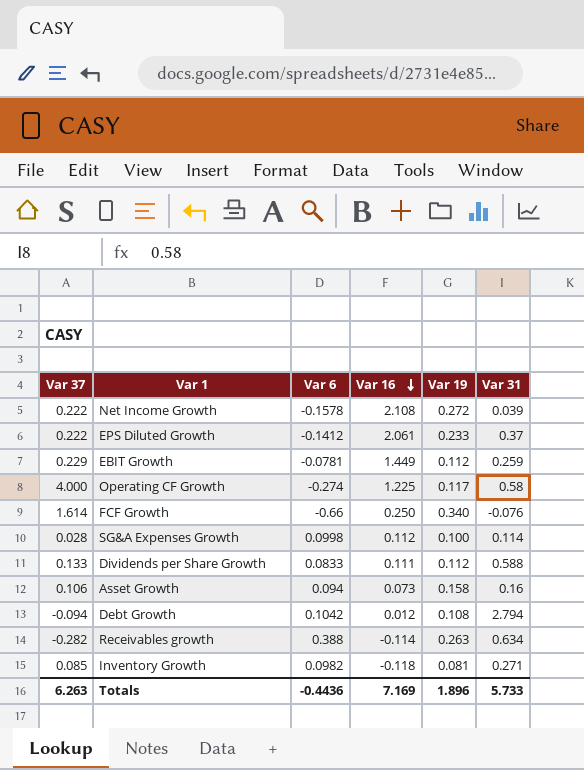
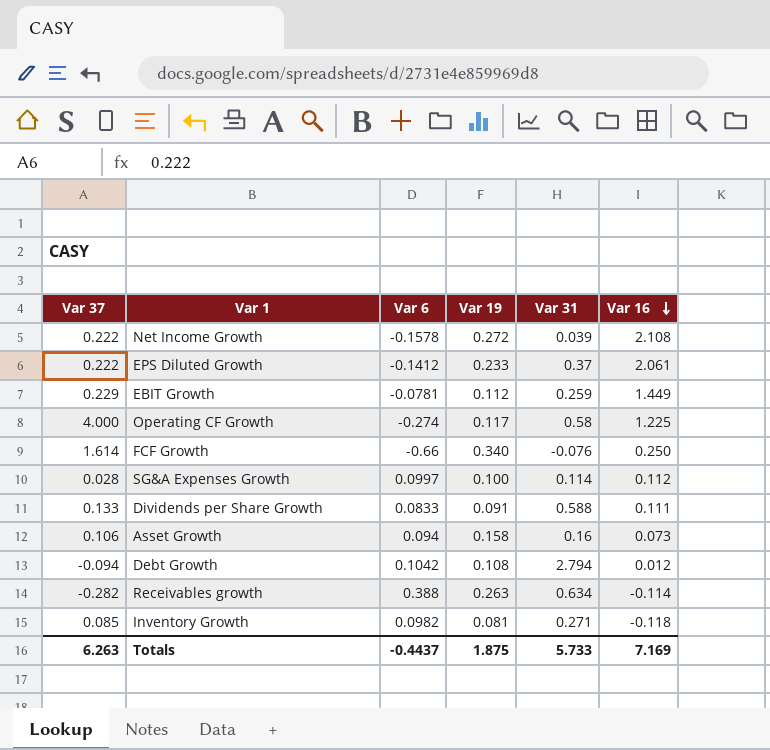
column Var 16 | position: 4 -> 6
SG&A Expenses Growth | Var 6: 0.0998 -> 0.0997
Dividends per Share Growth | Var 19: 0.112 -> 0.091
Totals | Var 6: -0.4436 -> -0.4437
Totals | Var 19: 1.896 -> 1.875

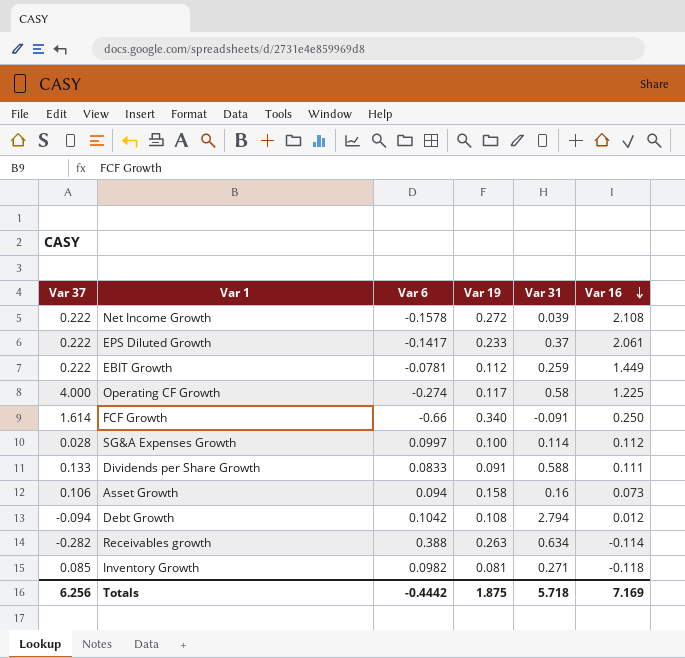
EPS Diluted Growth | Var 6: -0.1412 -> -0.1417
EBIT Growth | Var 37: 0.229 -> 0.222
FCF Growth | Var 31: -0.076 -> -0.091
Totals | Var 37: 6.263 -> 6.256
Totals | Var 6: -0.4437 -> -0.4442
Totals | Var 31: 5.733 -> 5.718

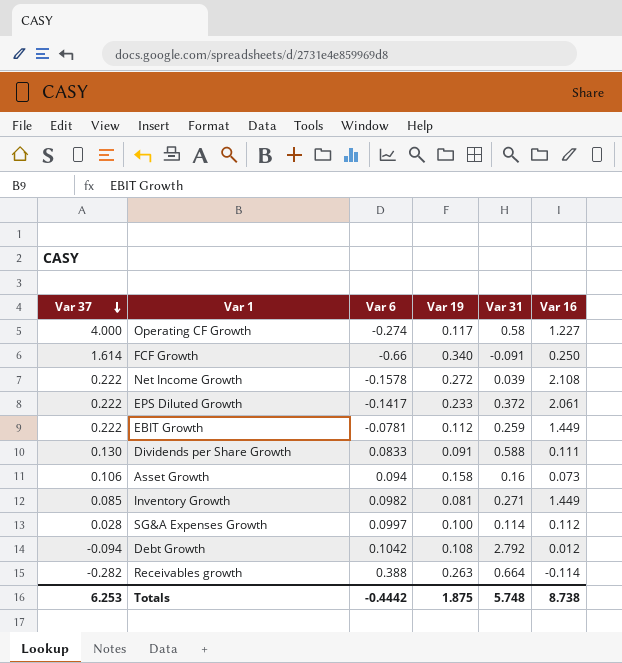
row order: Var 16 descending -> Var 37 descending
Operating CF Growth | Var 16: 1.225 -> 1.227
EPS Diluted Growth | Var 31: 0.37 -> 0.372
Dividends per Share Growth | Var 37: 0.133 -> 0.130
Inventory Growth | Var 16: -0.118 -> 1.449
Debt Growth | Var 31: 2.794 -> 2.792
Receivables growth | Var 31: 0.634 -> 0.664
Totals | Var 37: 6.256 -> 6.253
Totals | Var 31: 5.718 -> 5.748
Totals | Var 16: 7.169 -> 8.738

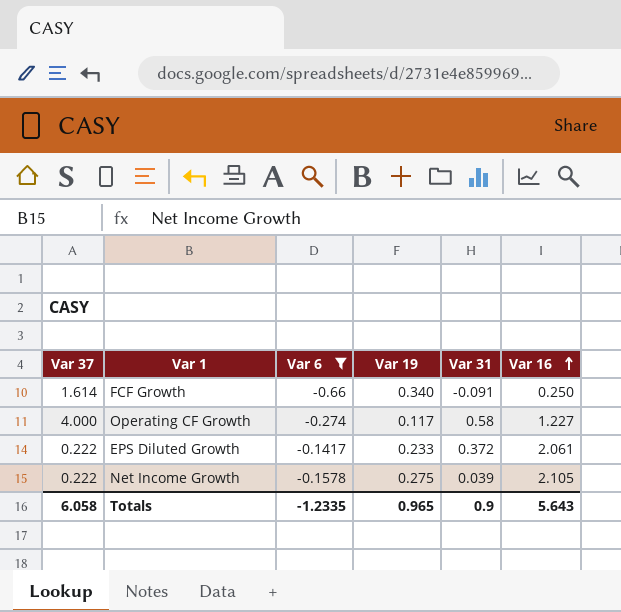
filter: none -> Var 6 <= -0.1417
row order: Var 37 descending -> Var 16 ascending
Net Income Growth | Var 19: 0.272 -> 0.275
Net Income Growth | Var 16: 2.108 -> 2.105
Totals | Var 37: 6.253 -> 6.058
Totals | Var 6: -0.4442 -> -1.2335
Totals | Var 19: 1.875 -> 0.965
Totals | Var 31: 5.748 -> 0.9
Totals | Var 16: 8.738 -> 5.643

